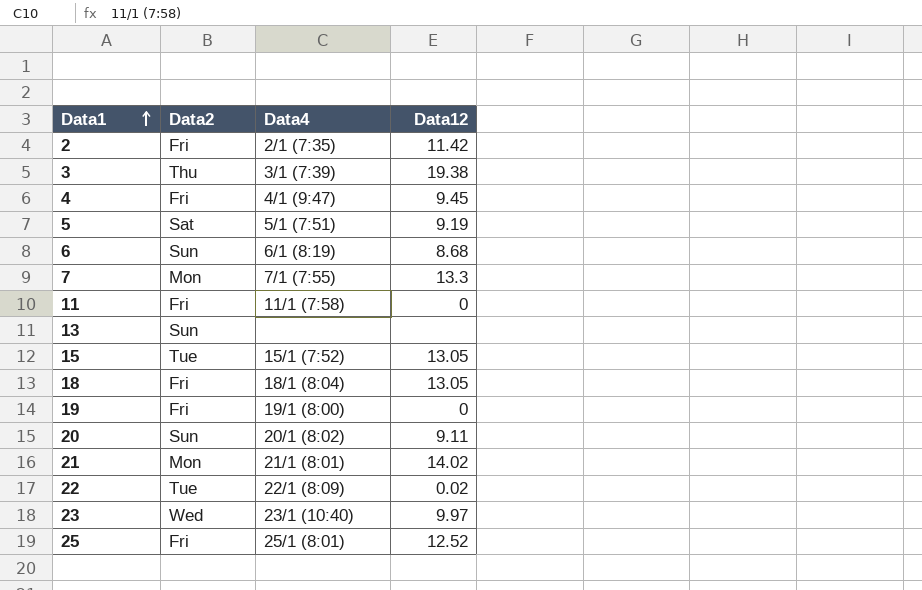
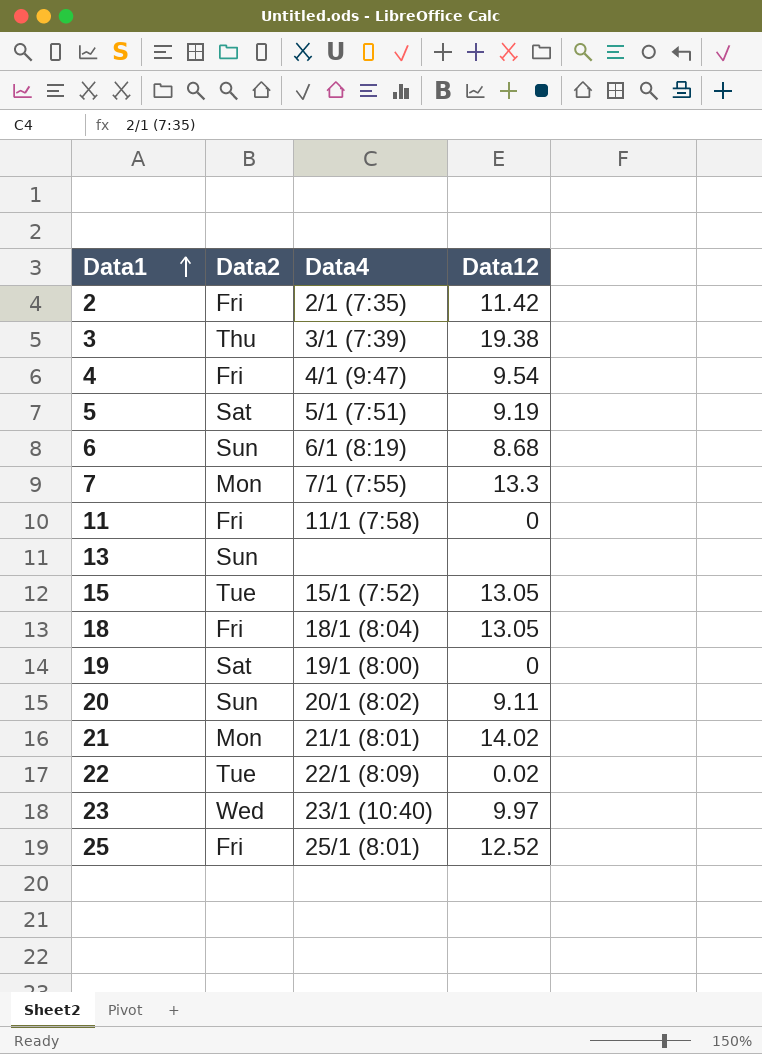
4 | Data12: 9.45 -> 9.54
19 | Data2: Fri -> Sat

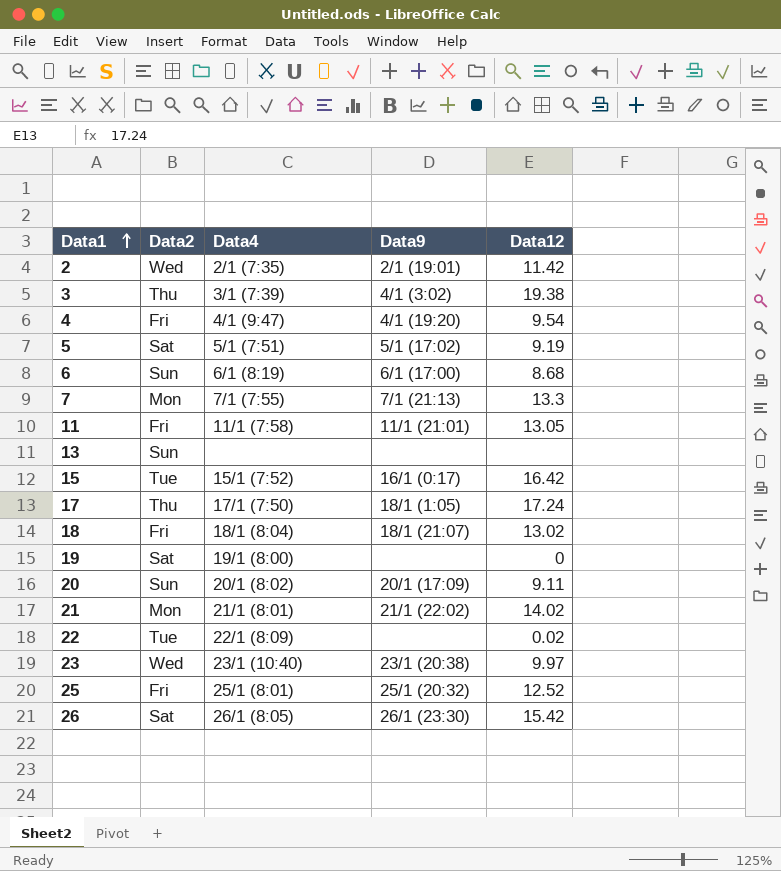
column Data9 | position: none -> 4
2 | Data2: Fri -> Wed
11 | Data12: 0 -> 13.05
15 | Data12: 13.05 -> 16.42
row 17: none -> Thu | 17/1 (7:50) | 18/1 (1:05) | 17.24
18 | Data12: 13.05 -> 13.02
row 26: none -> Sat | 26/1 (8:05) | 26/1 (23:30) | 15.42

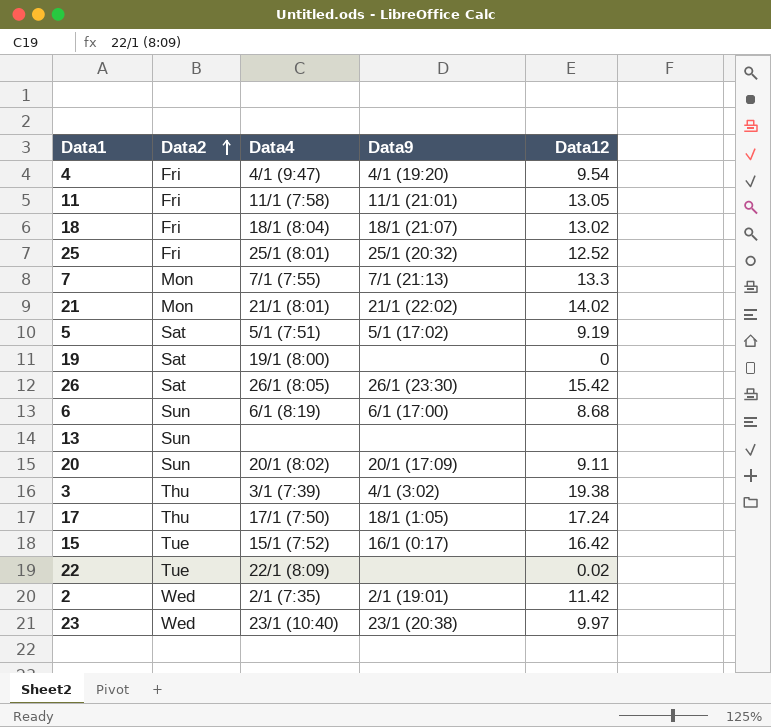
row order: Data1 ascending -> Data2 ascending

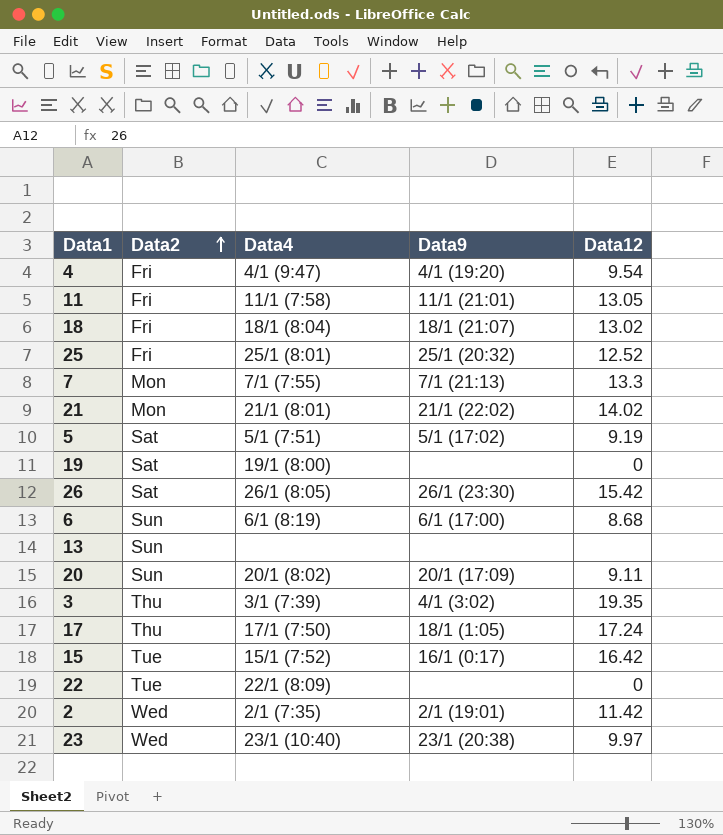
3 | Data12: 19.38 -> 19.35
22 | Data12: 0.02 -> 0

